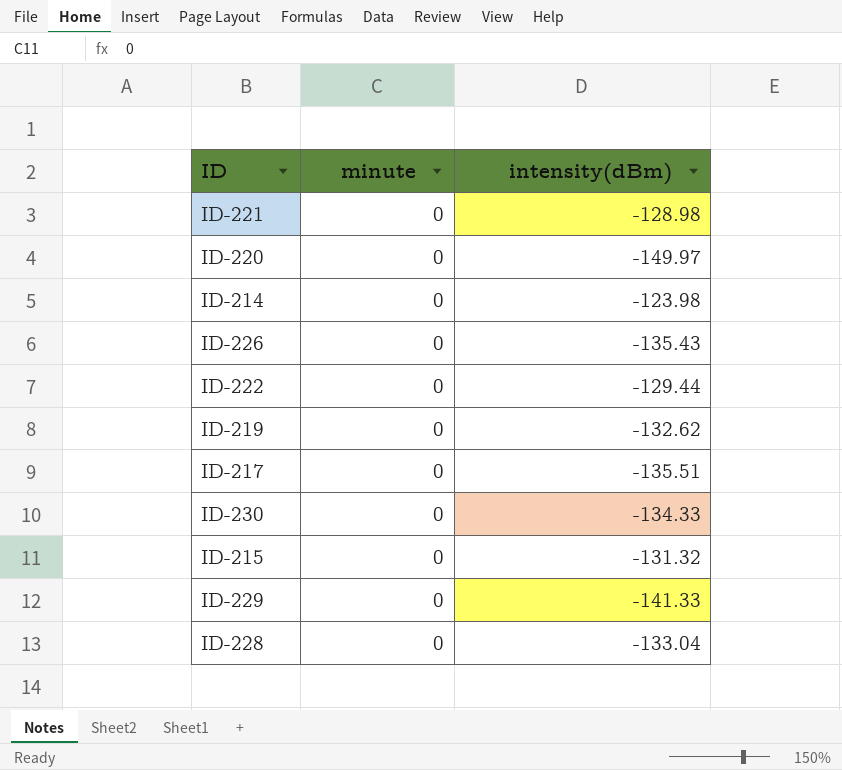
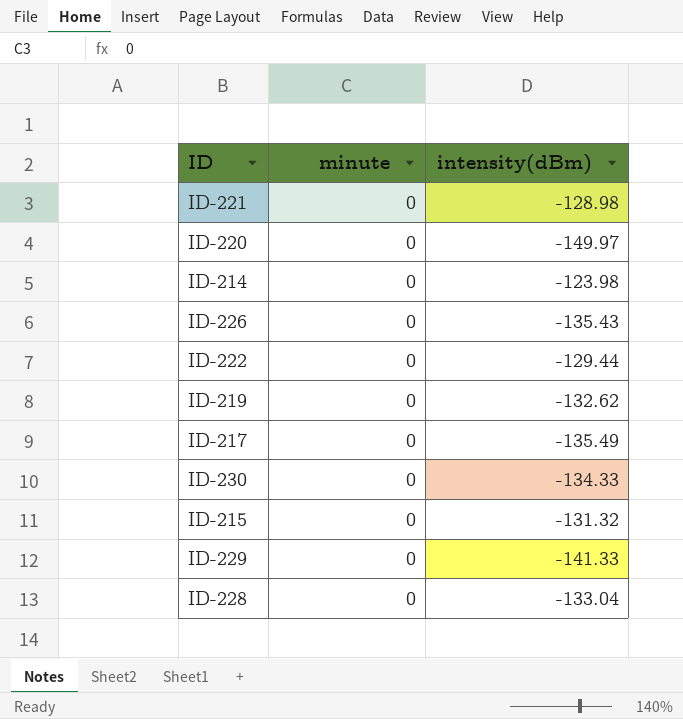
ID-217 | intensity(dBm): -135.51 -> -135.49

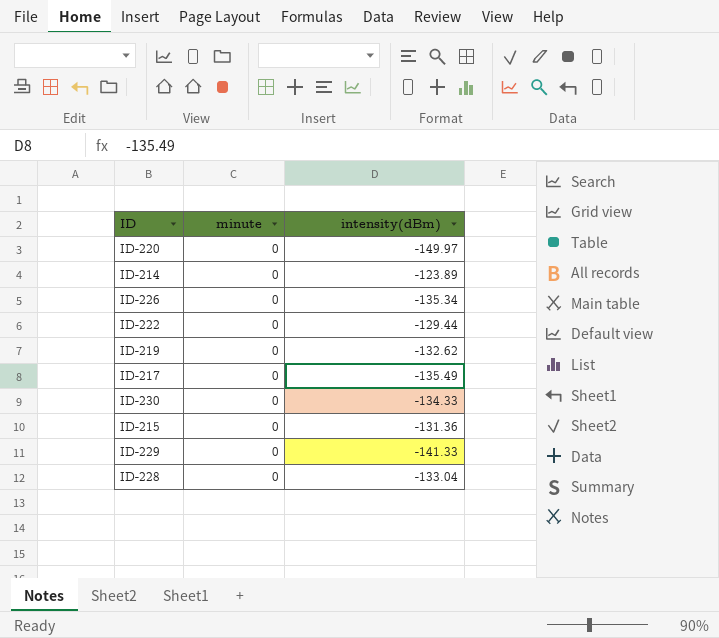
row ID-221: 0 | -128.98 -> none
ID-214 | intensity(dBm): -123.98 -> -123.89
ID-226 | intensity(dBm): -135.43 -> -135.34
ID-215 | intensity(dBm): -131.32 -> -131.36

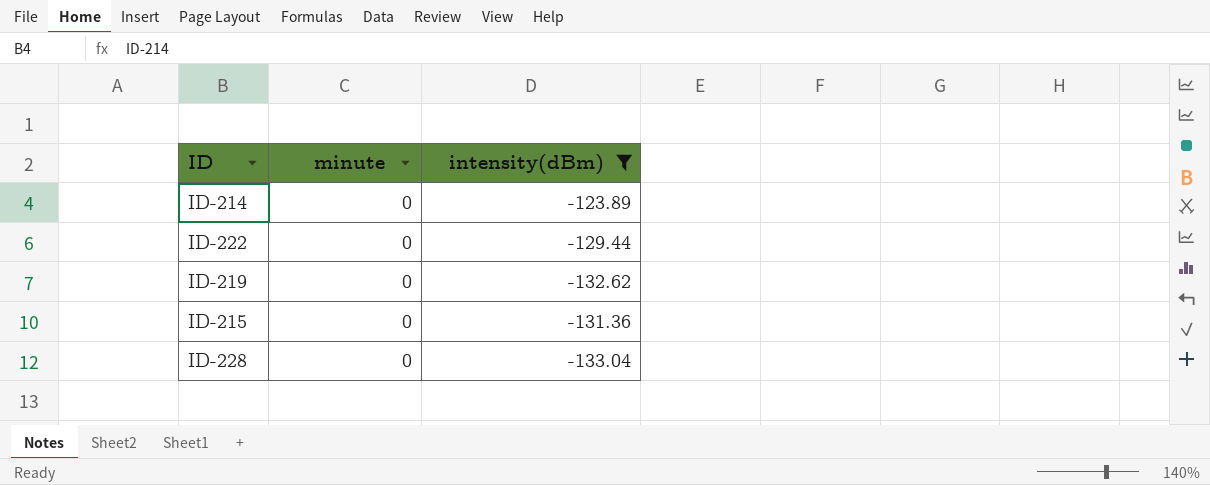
filter: none -> intensity(dBm) >= -133.04

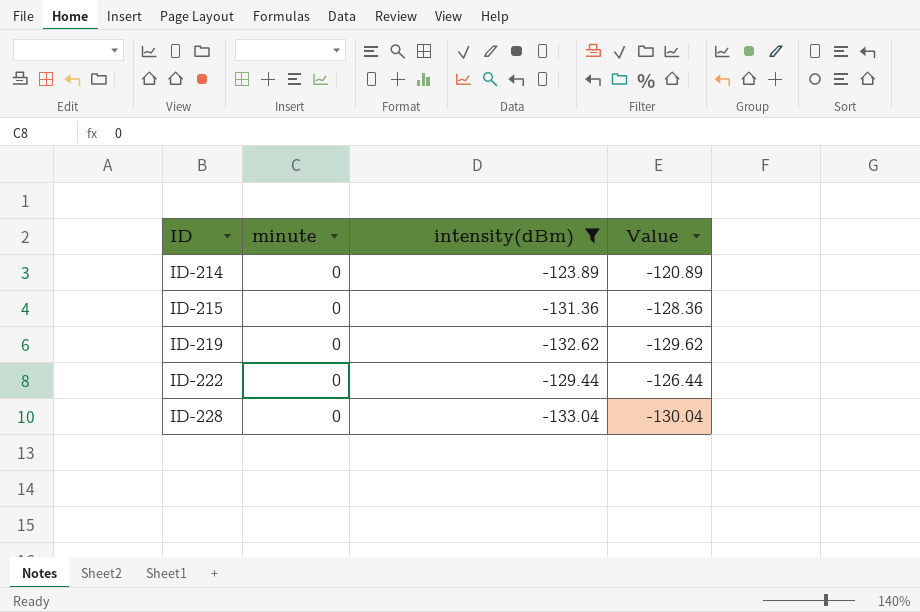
row order: none -> ID ascending
column Value | formula: none -> [intensity(dBm)] + 3

